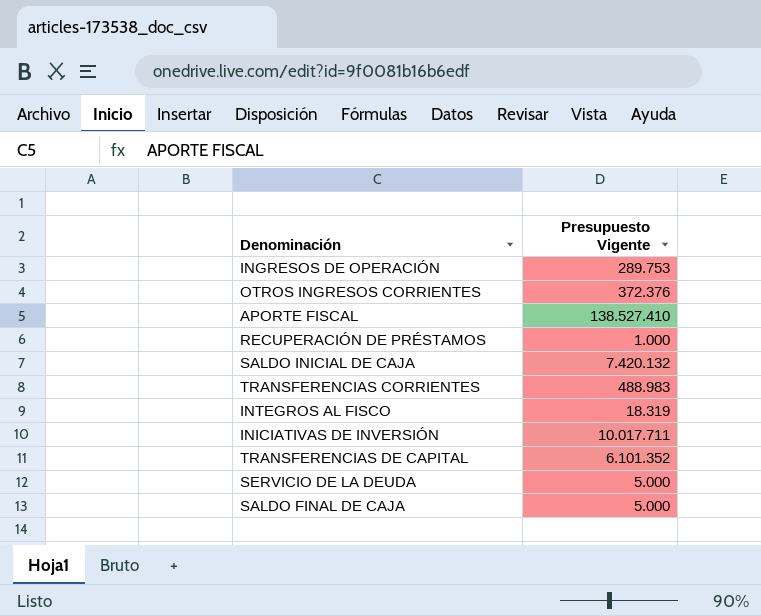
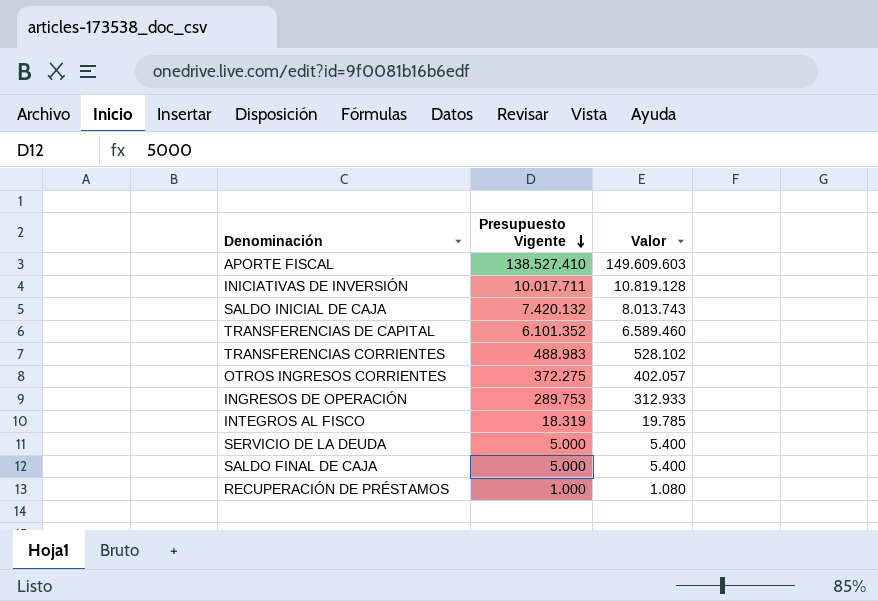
row order: none -> Presupuesto Vigente descending
column Valor | formula: none -> [Presupuesto Vigente] * 1,08
OTROS INGRESOS CORRIENTES | Presupuesto Vigente: 372.376 -> 372.275

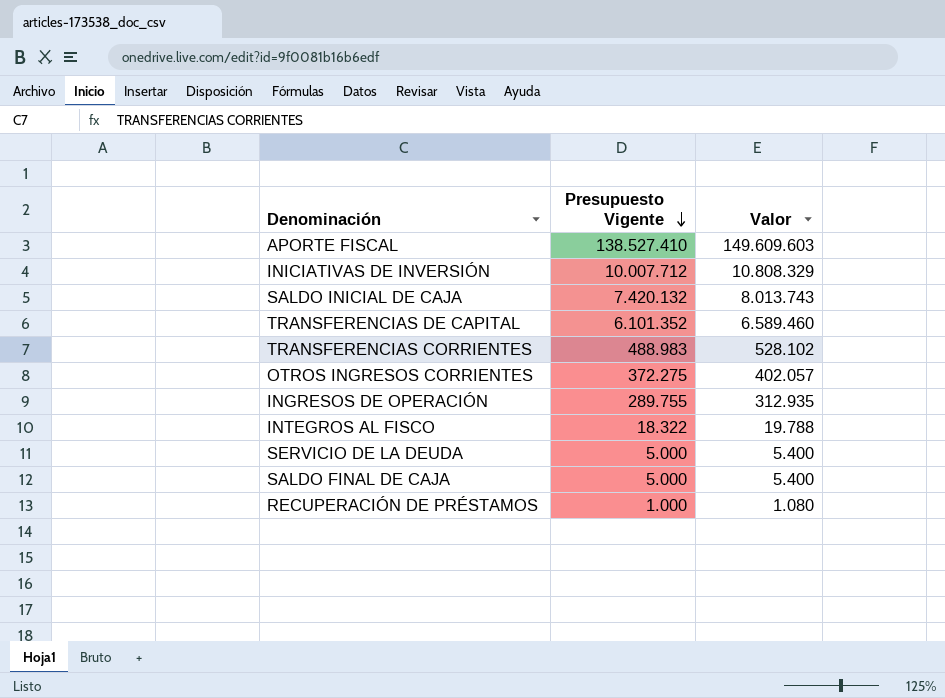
INICIATIVAS DE INVERSIÓN | Presupuesto Vigente: 10.017.711 -> 10.007.712
INICIATIVAS DE INVERSIÓN | Valor: 10.819.128 -> 10.808.329
INGRESOS DE OPERACIÓN | Presupuesto Vigente: 289.753 -> 289.755
INGRESOS DE OPERACIÓN | Valor: 312.933 -> 312.935
INTEGROS AL FISCO | Presupuesto Vigente: 18.319 -> 18.322
INTEGROS AL FISCO | Valor: 19.785 -> 19.788

